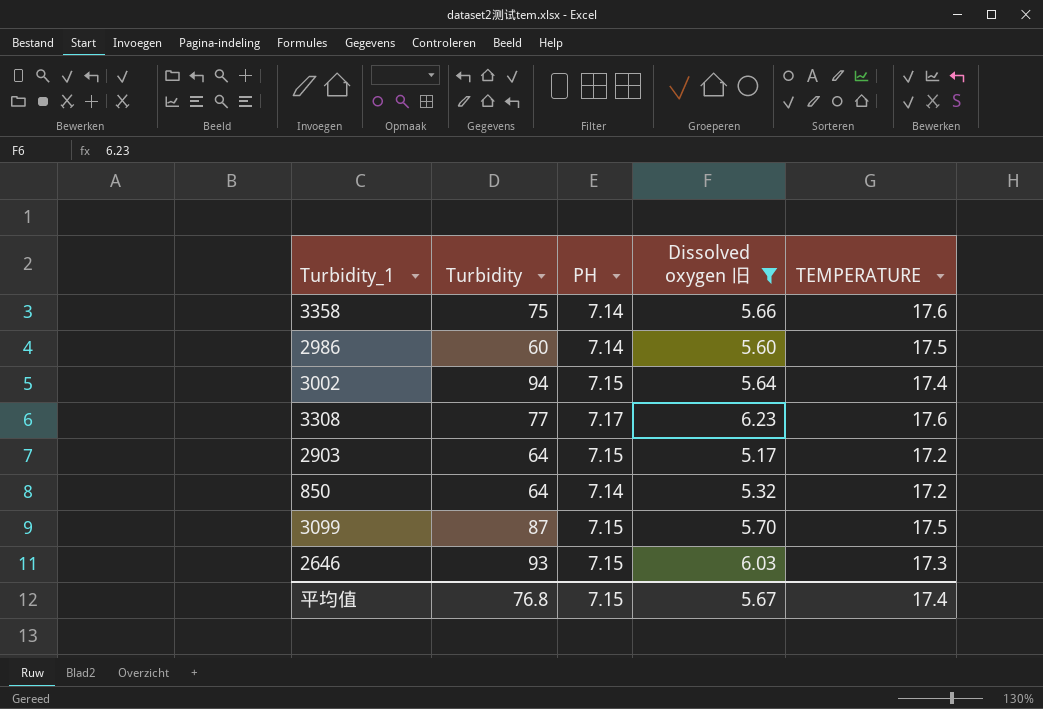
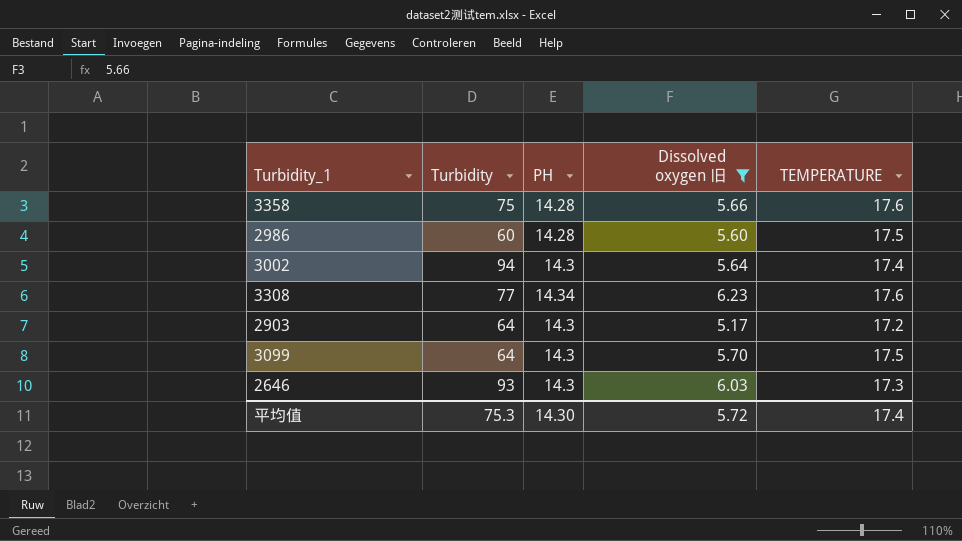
row 850: 64 | 7.14 | 5.32 | 17.2 -> none
3358 | PH: 7.14 -> 14.28
2986 | PH: 7.14 -> 14.28
3002 | PH: 7.15 -> 14.3
3308 | PH: 7.17 -> 14.34
2903 | PH: 7.15 -> 14.3
3099 | Turbidity: 87 -> 64
3099 | PH: 7.15 -> 14.3
2646 | PH: 7.15 -> 14.3
平均值 | Turbidity: 76.8 -> 75.3
平均值 | PH: 7.15 -> 14.30
平均值 | Dissolved oxygen 旧: 5.67 -> 5.72

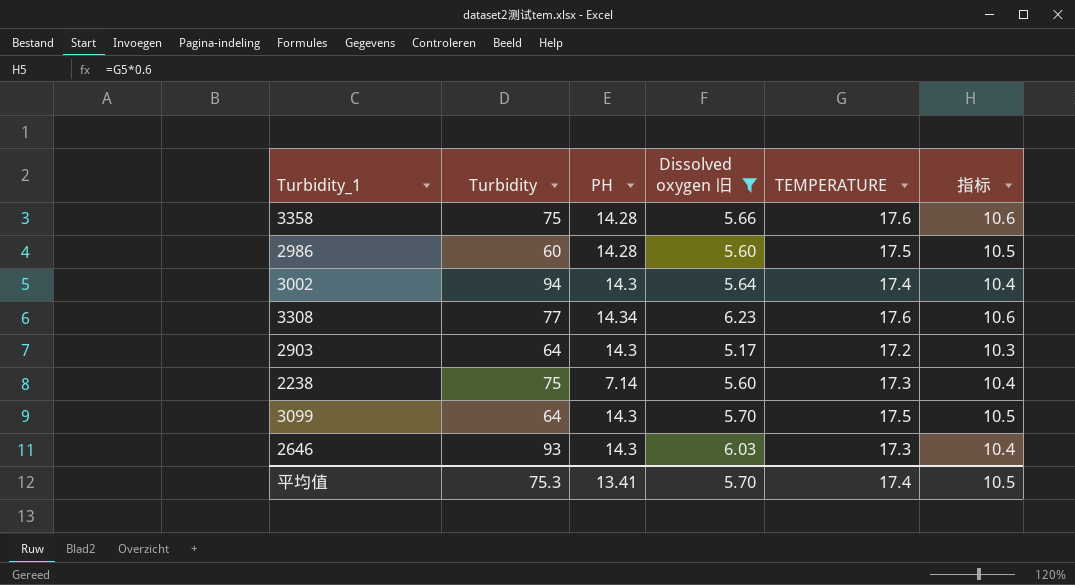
column 指标 | formula: none -> [TEMPERATURE] * 0.6
row 2238: none -> 75 | 7.14 | 5.60 | 17.3 | 10.4
平均值 | PH: 14.30 -> 13.41
平均值 | Dissolved oxygen 旧: 5.72 -> 5.70

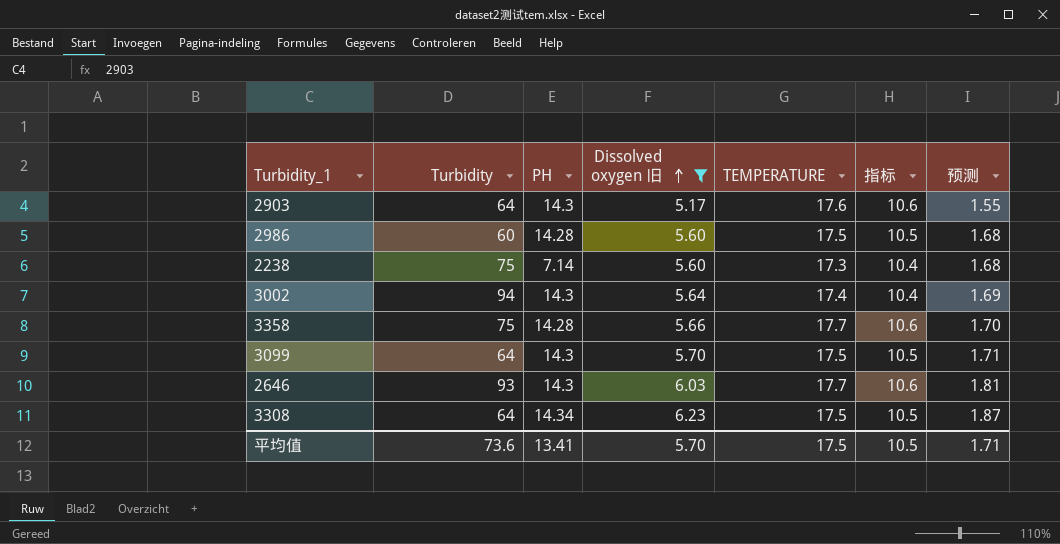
row order: none -> Dissolved oxygen 旧 ascending
column 预测 | formula: none -> [Dissolved oxygen 旧] * 0.3
2903 | TEMPERATURE: 17.2 -> 17.6
2903 | 指标: 10.3 -> 10.6
3358 | TEMPERATURE: 17.6 -> 17.7
2646 | TEMPERATURE: 17.3 -> 17.7
2646 | 指标: 10.4 -> 10.6
3308 | Turbidity: 77 -> 64
3308 | TEMPERATURE: 17.6 -> 17.5
3308 | 指标: 10.6 -> 10.5
平均值 | Turbidity: 75.3 -> 73.6
平均值 | TEMPERATURE: 17.4 -> 17.5

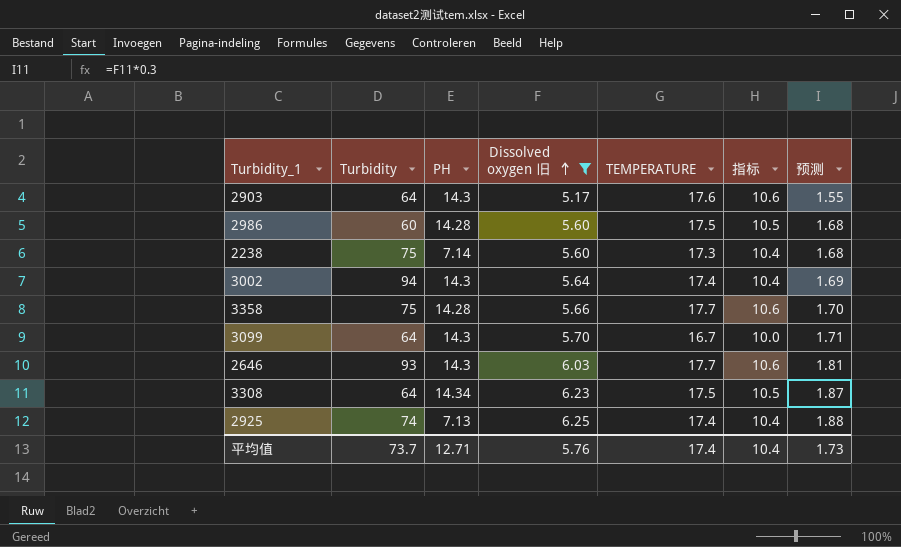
3099 | TEMPERATURE: 17.5 -> 16.7
3099 | 指标: 10.5 -> 10.0
row 2925: none -> 74 | 7.13 | 6.25 | 17.4 | 10.4 | 1.88
平均值 | Turbidity: 73.6 -> 73.7
平均值 | PH: 13.41 -> 12.71
平均值 | Dissolved oxygen 旧: 5.70 -> 5.76
平均值 | TEMPERATURE: 17.5 -> 17.4
平均值 | 指标: 10.5 -> 10.4
平均值 | 预测: 1.71 -> 1.73

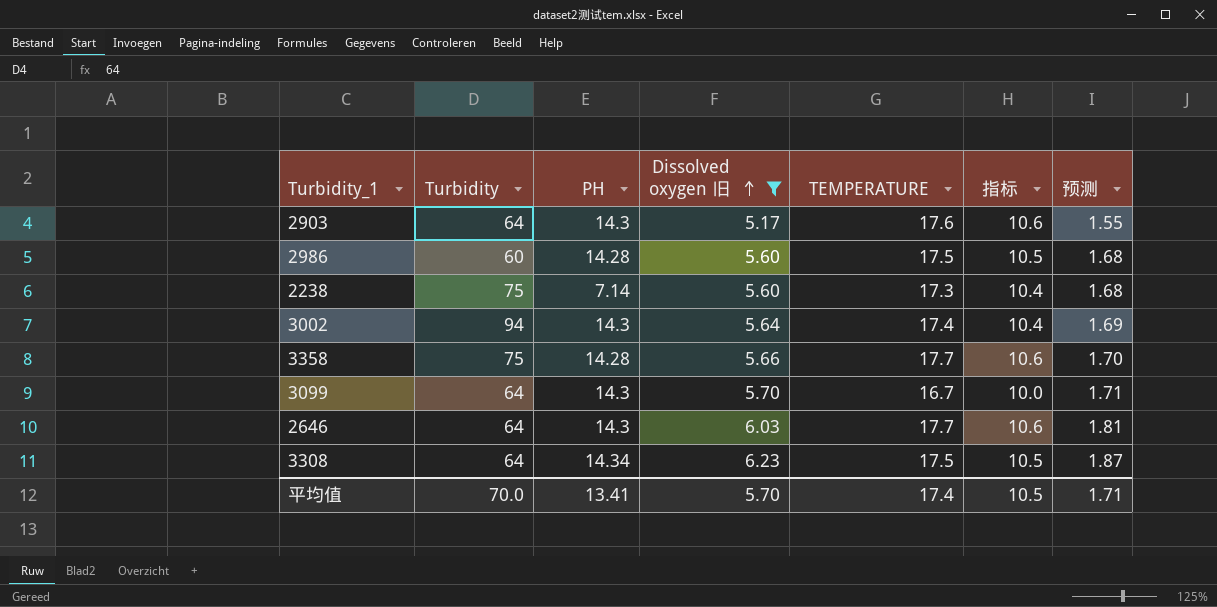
row 2925: 74 | 7.13 | 6.25 | 17.4 | 10.4 | 1.88 -> none
2646 | Turbidity: 93 -> 64
平均值 | Turbidity: 73.7 -> 70.0
平均值 | PH: 12.71 -> 13.41
平均值 | Dissolved oxygen 旧: 5.76 -> 5.70
平均值 | 指标: 10.4 -> 10.5
平均值 | 预测: 1.73 -> 1.71

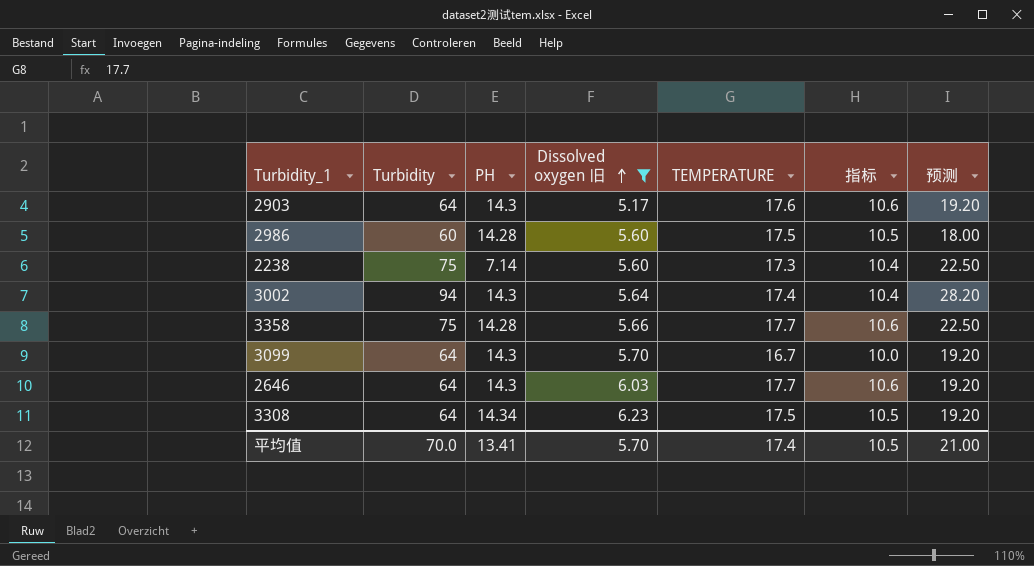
column 预测 | formula: [Dissolved oxygen 旧] * 0.3 -> [Turbidity] * 0.3
平均值 | 预测: 1.71 -> 21.00

